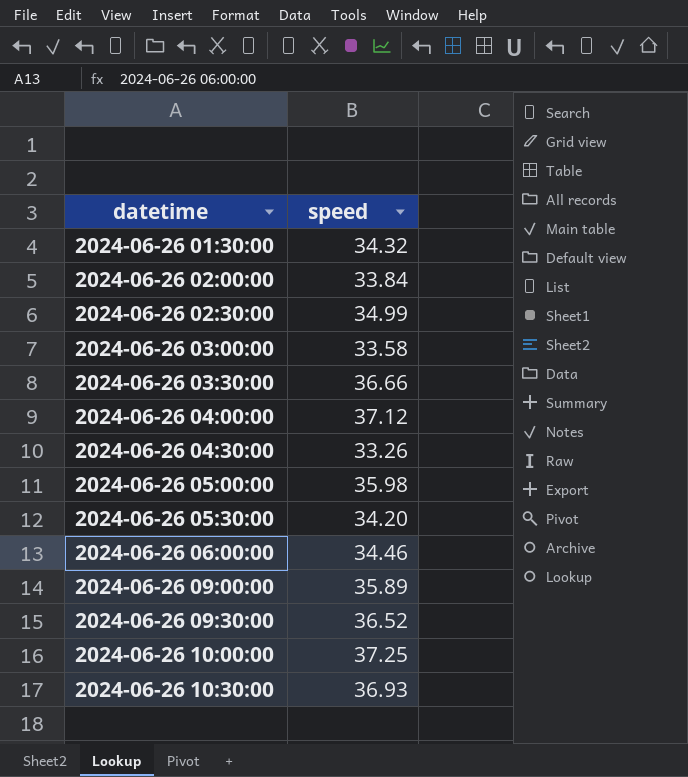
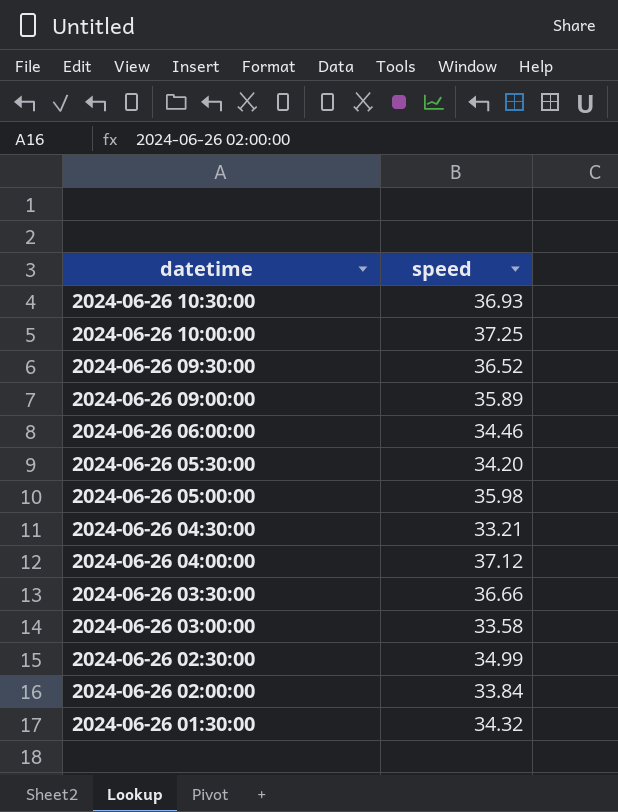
row order: datetime ascending -> datetime descending
2024-06-26 04:30:00 | speed: 33.26 -> 33.21

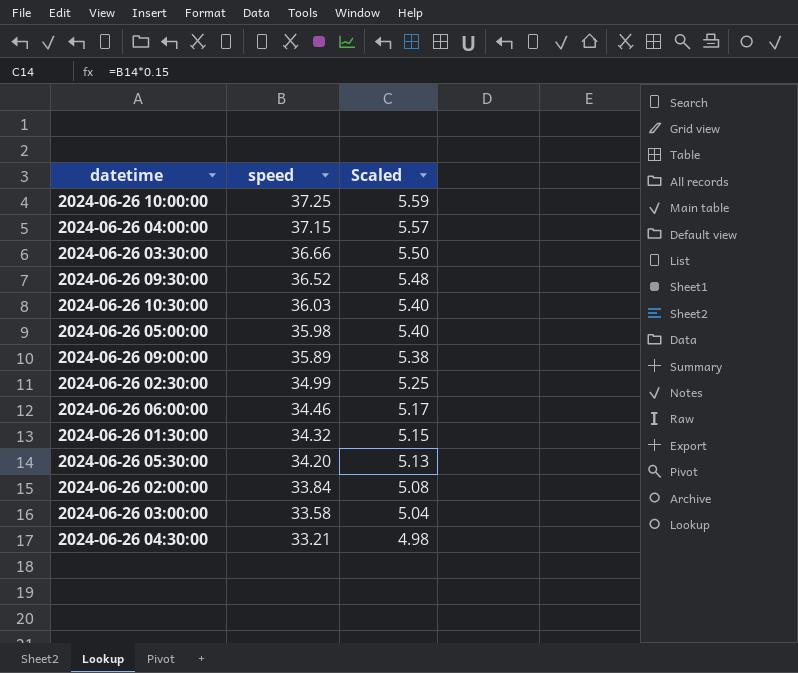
row order: datetime descending -> speed descending
column Scaled | formula: none -> [speed] * 0.15
2024-06-26 04:00:00 | speed: 37.12 -> 37.15
2024-06-26 10:30:00 | speed: 36.93 -> 36.03

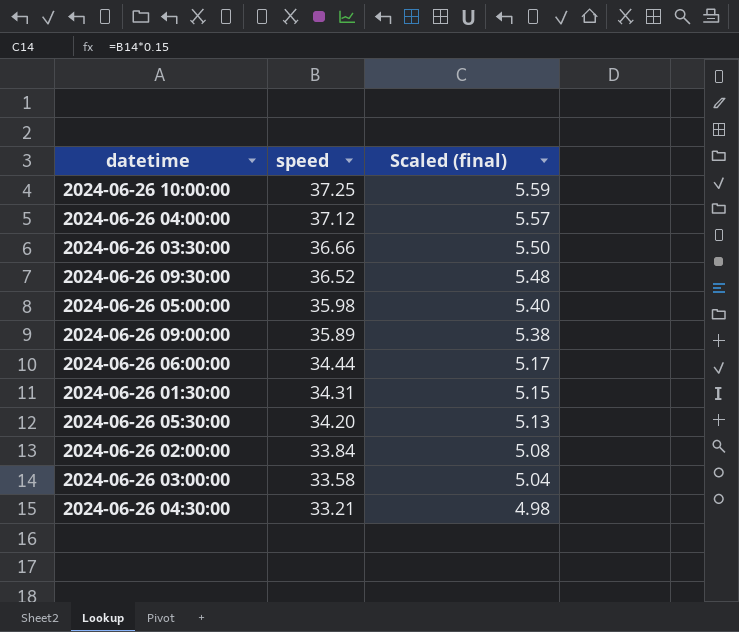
column name: Scaled -> Scaled (final)
row 2024-06-26 10:30:00: 36.03 | 5.40 -> none
row 2024-06-26 02:30:00: 34.99 | 5.25 -> none
2024-06-26 04:00:00 | speed: 37.15 -> 37.12
2024-06-26 06:00:00 | speed: 34.46 -> 34.44
2024-06-26 01:30:00 | speed: 34.32 -> 34.31

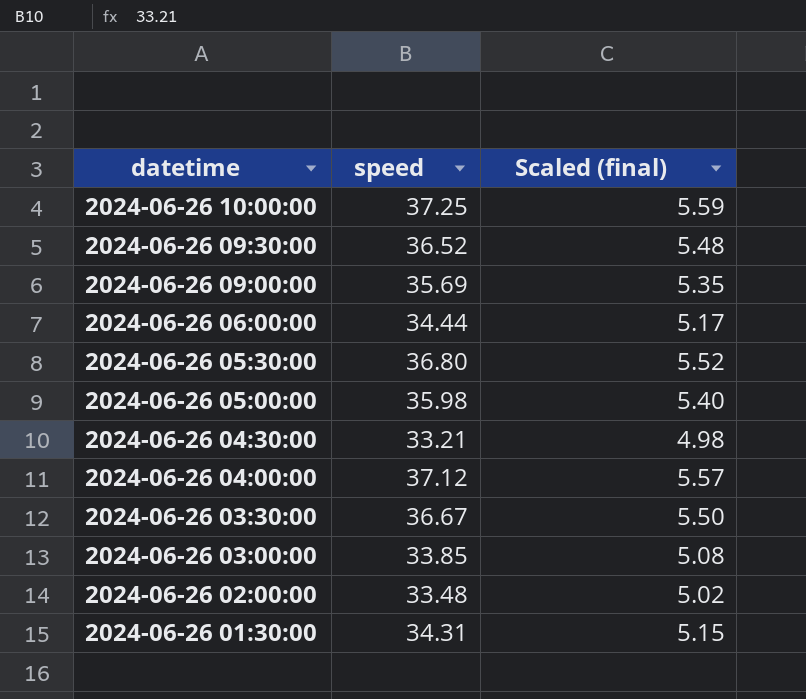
row order: speed descending -> datetime descending
2024-06-26 09:00:00 | speed: 35.89 -> 35.69
2024-06-26 09:00:00 | Scaled (final): 5.38 -> 5.35
2024-06-26 05:30:00 | speed: 34.20 -> 36.80
2024-06-26 05:30:00 | Scaled (final): 5.13 -> 5.52
2024-06-26 03:30:00 | speed: 36.66 -> 36.67
2024-06-26 03:00:00 | speed: 33.58 -> 33.85
2024-06-26 03:00:00 | Scaled (final): 5.04 -> 5.08
2024-06-26 02:00:00 | speed: 33.84 -> 33.48
2024-06-26 02:00:00 | Scaled (final): 5.08 -> 5.02

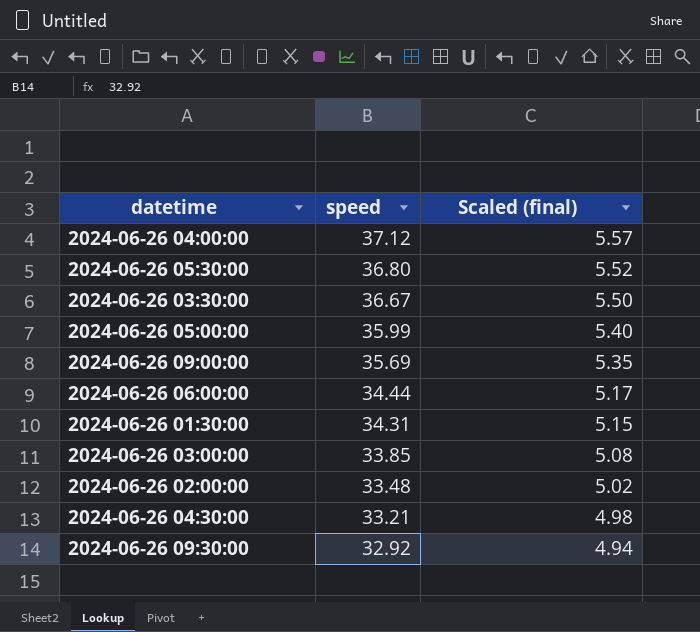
row order: datetime descending -> speed descending
row 2024-06-26 10:00:00: 37.25 | 5.59 -> none
2024-06-26 05:00:00 | speed: 35.98 -> 35.99
2024-06-26 09:30:00 | speed: 36.52 -> 32.92
2024-06-26 09:30:00 | Scaled (final): 5.48 -> 4.94

